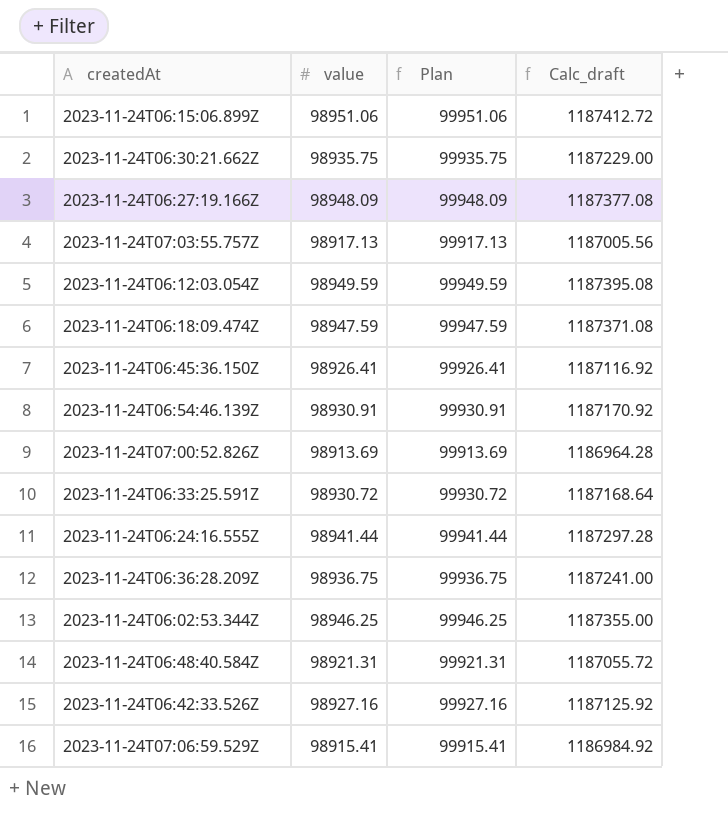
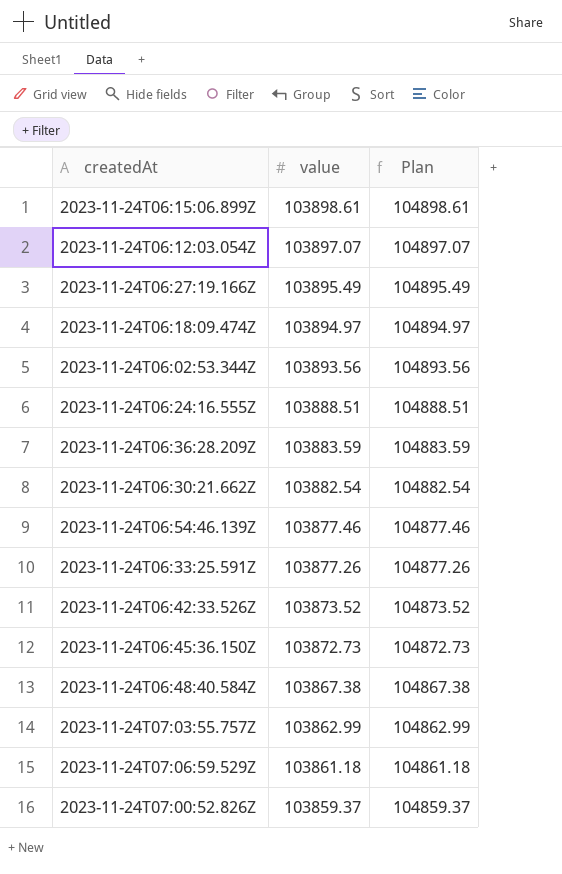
row order: none -> value descending
column Calc_draft | formula: [value] * 12 -> none
2023-11-24T06:15:06.899Z | value: 98951.06 -> 103898.61
2023-11-24T06:15:06.899Z | Plan: 99951.06 -> 104898.61
2023-11-24T06:12:03.054Z | value: 98949.59 -> 103897.07
2023-11-24T06:12:03.054Z | Plan: 99949.59 -> 104897.07
2023-11-24T06:27:19.166Z | value: 98948.09 -> 103895.49
2023-11-24T06:27:19.166Z | Plan: 99948.09 -> 104895.49
2023-11-24T06:18:09.474Z | value: 98947.59 -> 103894.97
2023-11-24T06:18:09.474Z | Plan: 99947.59 -> 104894.97
2023-11-24T06:02:53.344Z | value: 98946.25 -> 103893.56
2023-11-24T06:02:53.344Z | Plan: 99946.25 -> 104893.56
2023-11-24T06:24:16.555Z | value: 98941.44 -> 103888.51
2023-11-24T06:24:16.555Z | Plan: 99941.44 -> 104888.51
2023-11-24T06:36:28.209Z | value: 98936.75 -> 103883.59
2023-11-24T06:36:28.209Z | Plan: 99936.75 -> 104883.59
2023-11-24T06:30:21.662Z | value: 98935.75 -> 103882.54
2023-11-24T06:30:21.662Z | Plan: 99935.75 -> 104882.54
2023-11-24T06:54:46.139Z | value: 98930.91 -> 103877.46
2023-11-24T06:54:46.139Z | Plan: 99930.91 -> 104877.46
2023-11-24T06:33:25.591Z | value: 98930.72 -> 103877.26
2023-11-24T06:33:25.591Z | Plan: 99930.72 -> 104877.26
2023-11-24T06:42:33.526Z | value: 98927.16 -> 103873.52
2023-11-24T06:42:33.526Z | Plan: 99927.16 -> 104873.52
2023-11-24T06:45:36.150Z | value: 98926.41 -> 103872.73
2023-11-24T06:45:36.150Z | Plan: 99926.41 -> 104872.73
2023-11-24T06:48:40.584Z | value: 98921.31 -> 103867.38
2023-11-24T06:48:40.584Z | Plan: 99921.31 -> 104867.38
2023-11-24T07:03:55.757Z | value: 98917.13 -> 103862.99
2023-11-24T07:03:55.757Z | Plan: 99917.13 -> 104862.99
2023-11-24T07:06:59.529Z | value: 98915.41 -> 103861.18
2023-11-24T07:06:59.529Z | Plan: 99915.41 -> 104861.18
2023-11-24T07:00:52.826Z | value: 98913.69 -> 103859.37
2023-11-24T07:00:52.826Z | Plan: 99913.69 -> 104859.37

